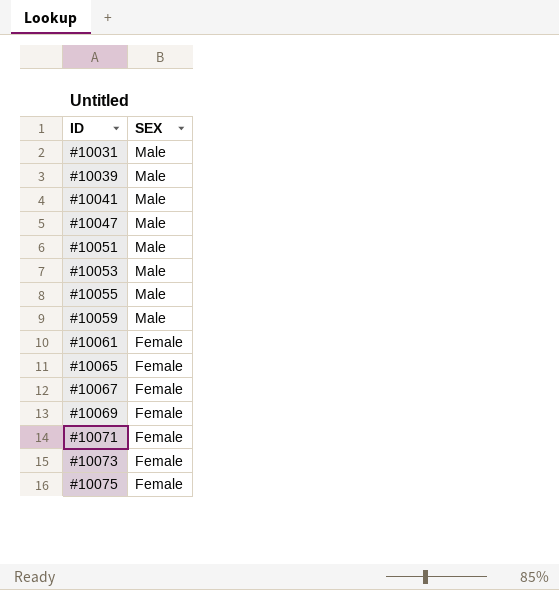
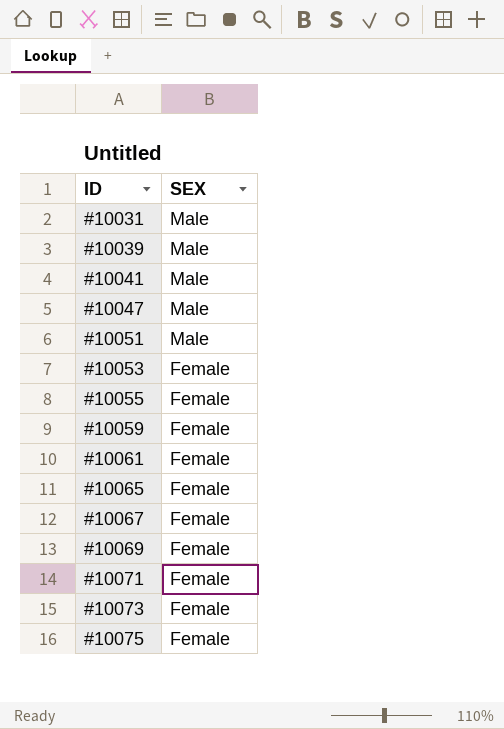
#10053 | SEX: Male -> Female
#10055 | SEX: Male -> Female
#10059 | SEX: Male -> Female

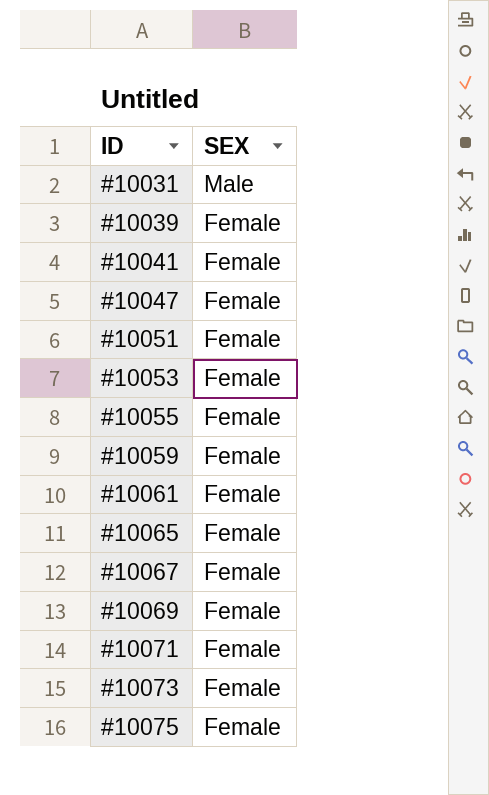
#10039 | SEX: Male -> Female
#10041 | SEX: Male -> Female
#10047 | SEX: Male -> Female
#10051 | SEX: Male -> Female

